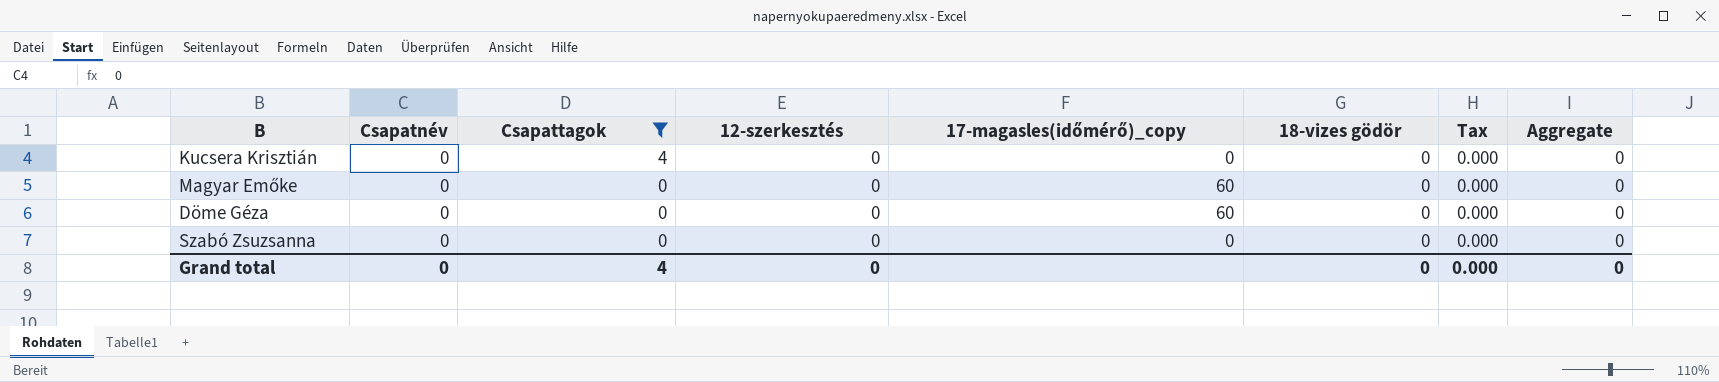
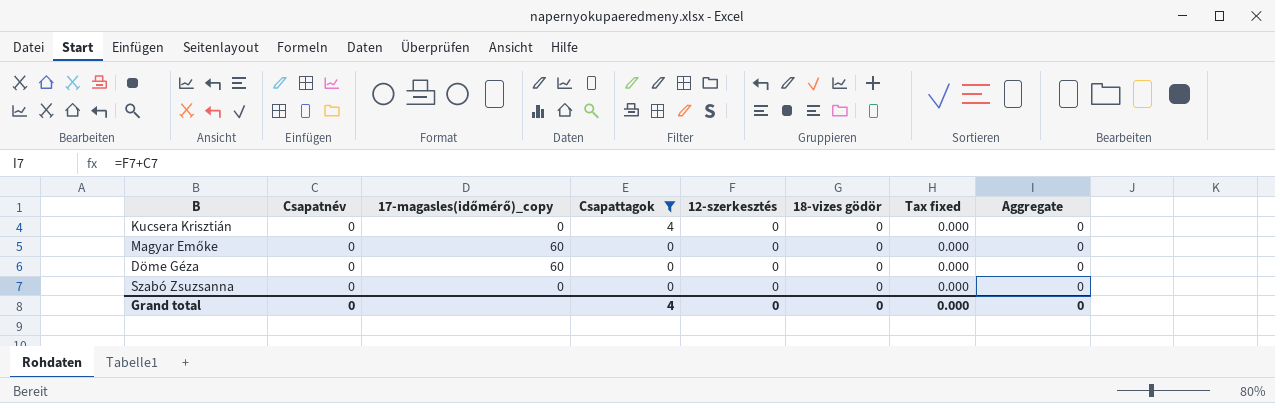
column 17-magasles(időmérő)_copy | position: 5 -> 3
column name: Tax -> Tax fixed

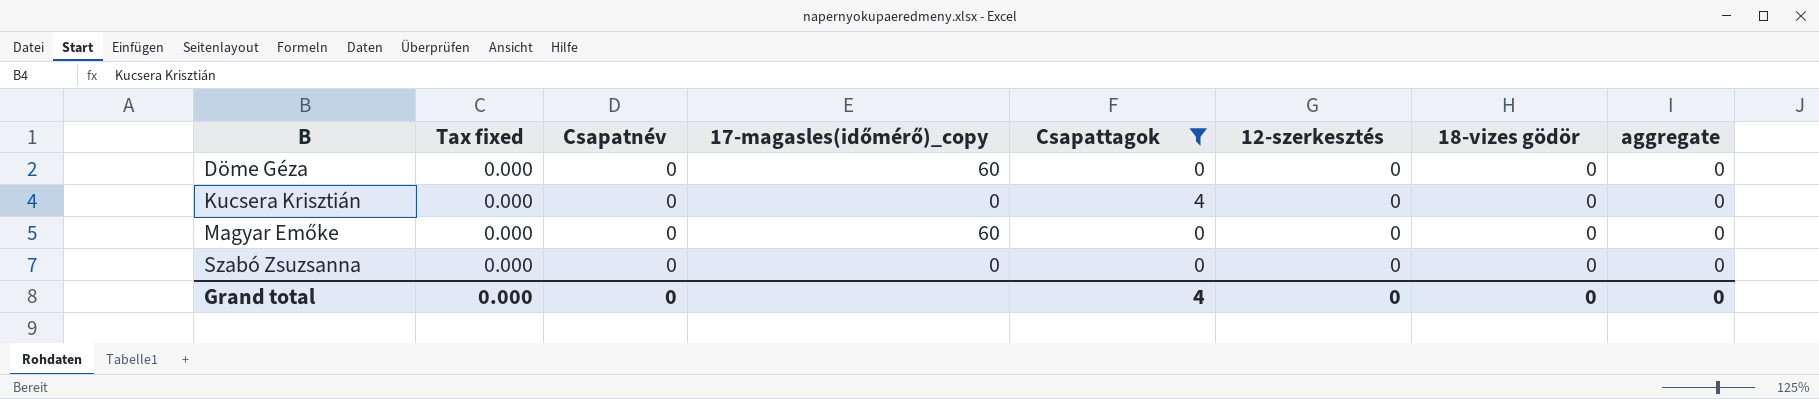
row order: Csapattagok descending -> B ascending
column Tax fixed | position: 7 -> 2
column name: Aggregate -> aggregate

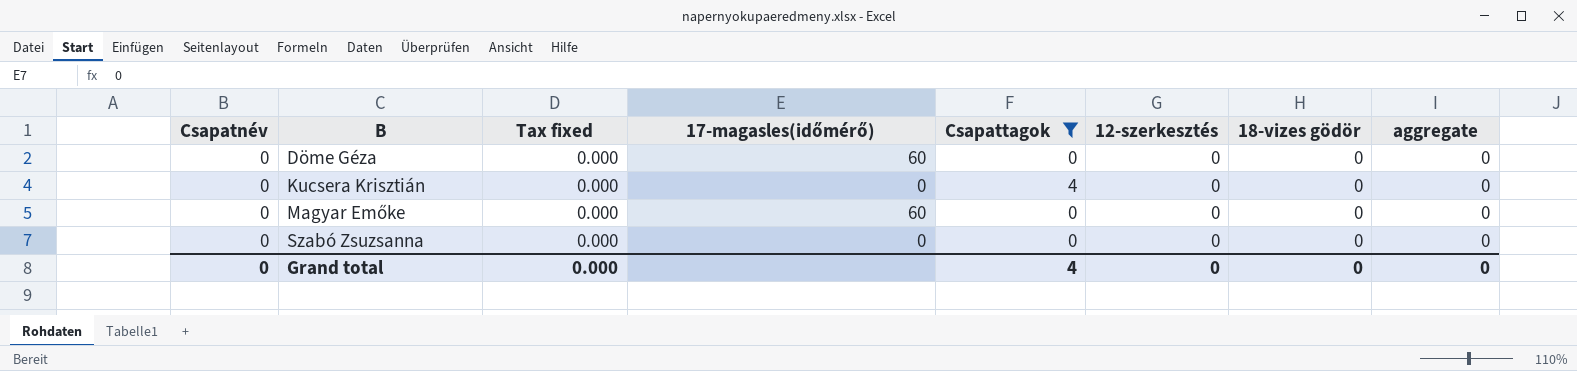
column Csapatnév | position: 3 -> 1
column name: 17-magasles(időmérő)_copy -> 17-magasles(időmérő)

